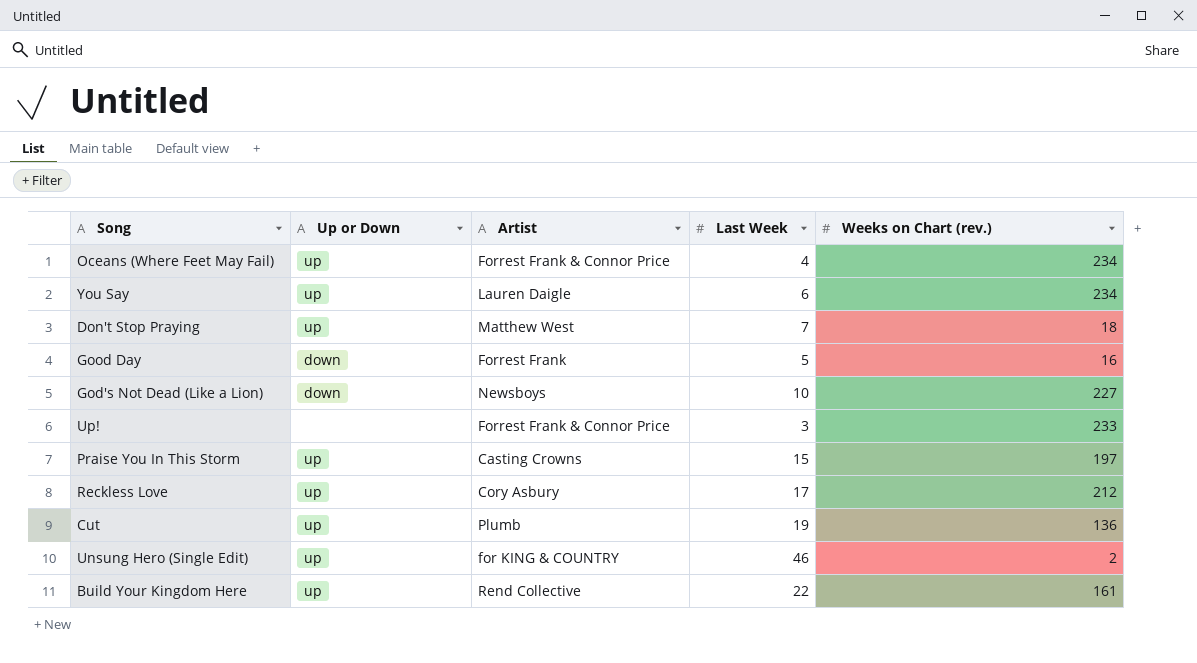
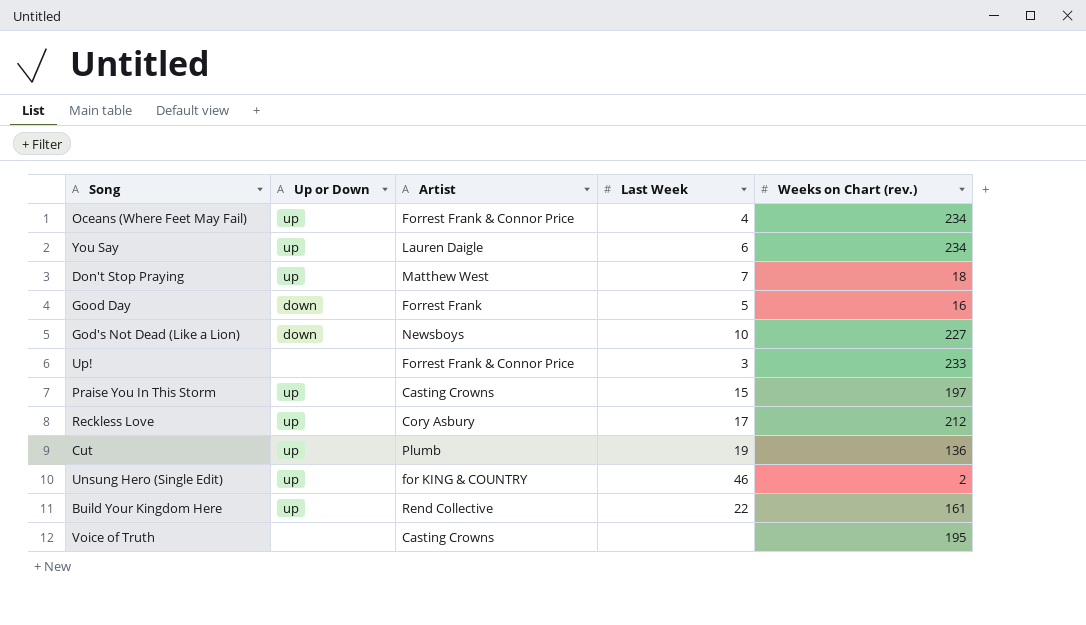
row Voice of Truth: none -> none | Casting Crowns | none | 195

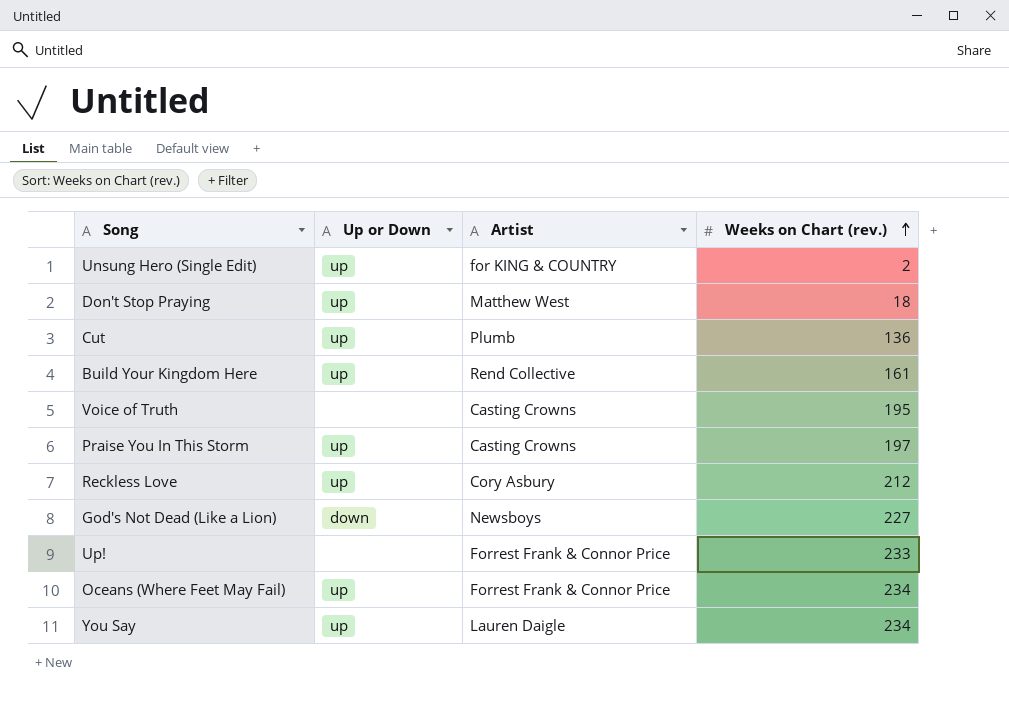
row order: none -> Weeks on Chart (rev.) ascending
column Last Week | position: 4 -> none
row Good Day: down | Forrest Frank | 5 | 16 -> none

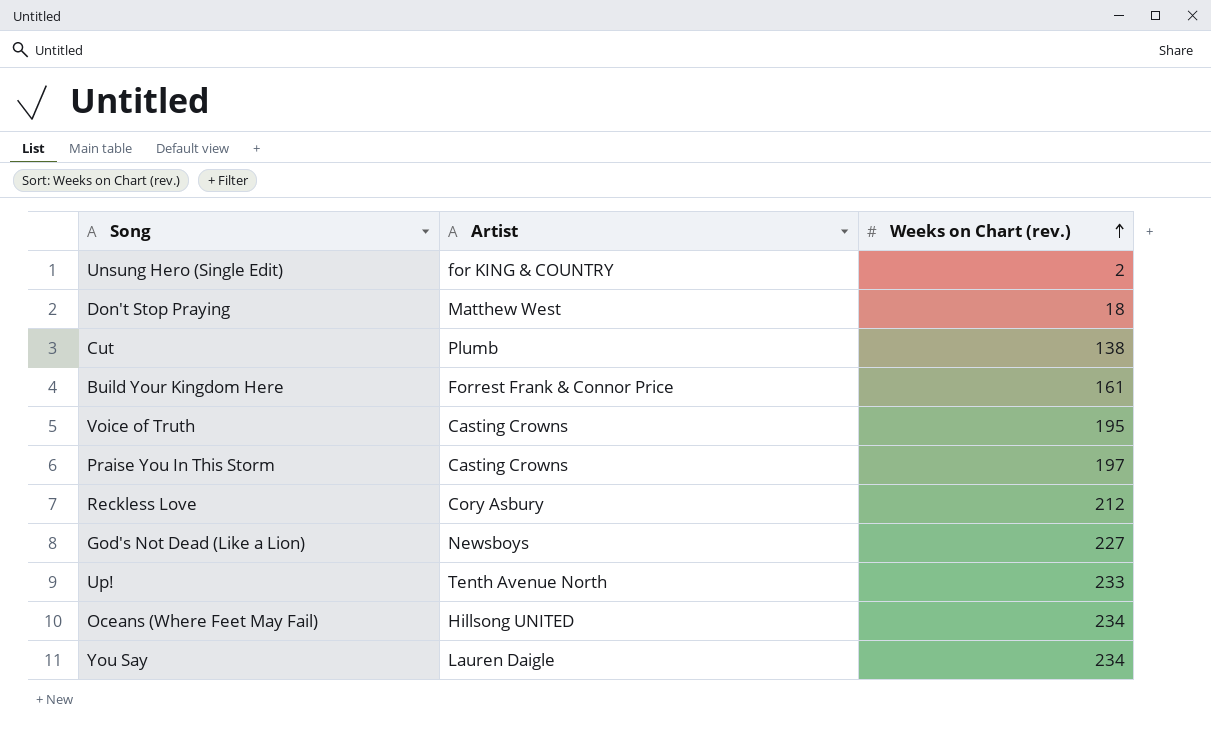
column Up or Down | position: 2 -> none
Cut | Weeks on Chart (rev.): 136 -> 138
Build Your Kingdom Here | Artist: Rend Collective -> Forrest Frank & Connor Price
Up! | Artist: Forrest Frank & Connor Price -> Tenth Avenue North
Oceans (Where Feet May Fail) | Artist: Forrest Frank & Connor Price -> Hillsong UNITED

